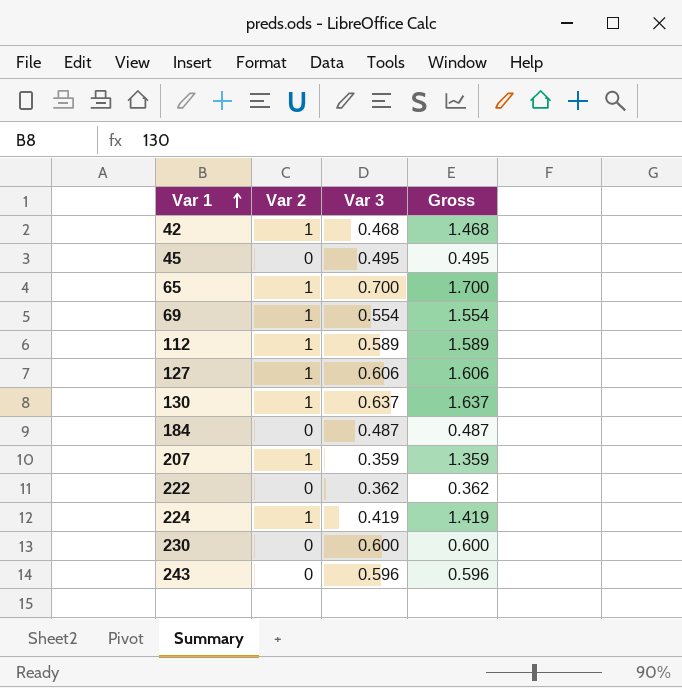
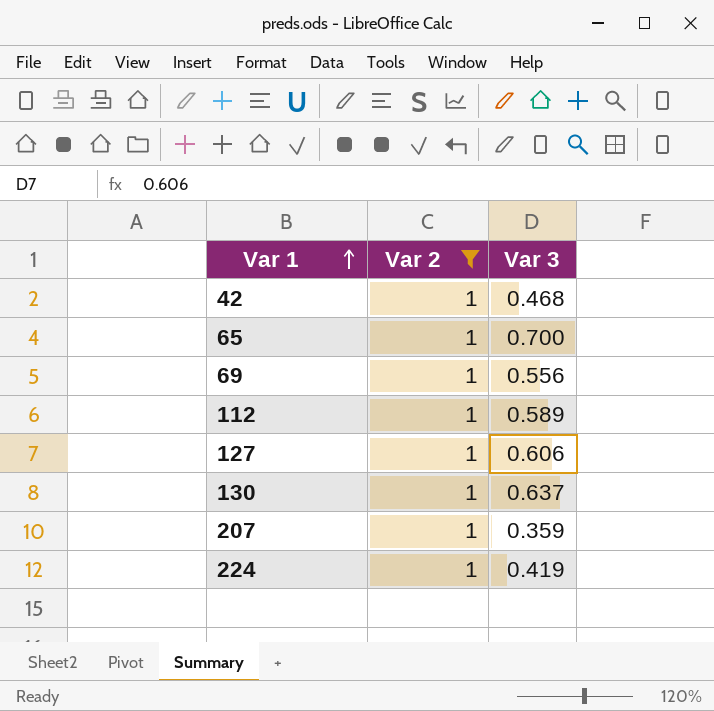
filter: none -> Var 2 = 1
column Gross | formula: [Var 2] + [Var 3] -> none
69 | Var 3: 0.554 -> 0.556

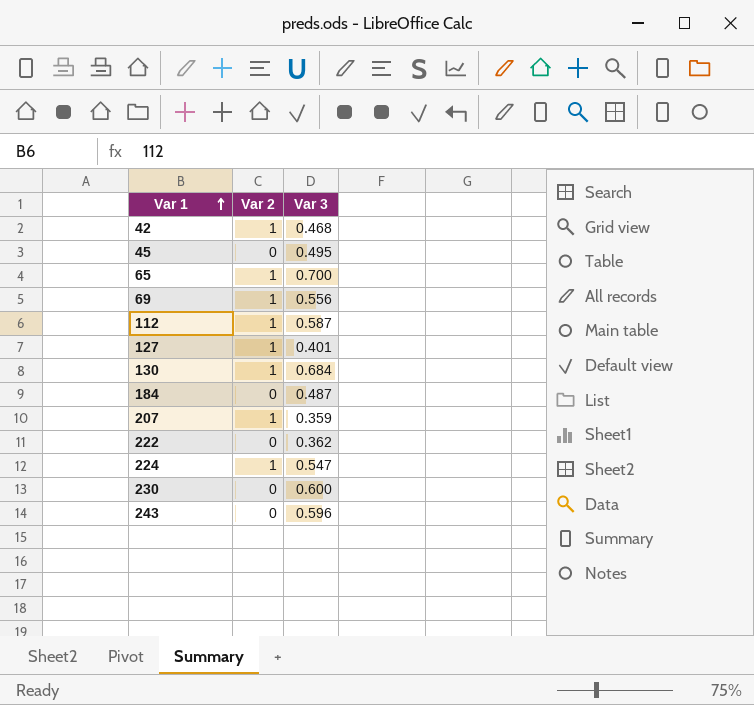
filter: Var 2 = 1 -> none
112 | Var 3: 0.589 -> 0.587
127 | Var 3: 0.606 -> 0.401
130 | Var 3: 0.637 -> 0.684
224 | Var 3: 0.419 -> 0.547

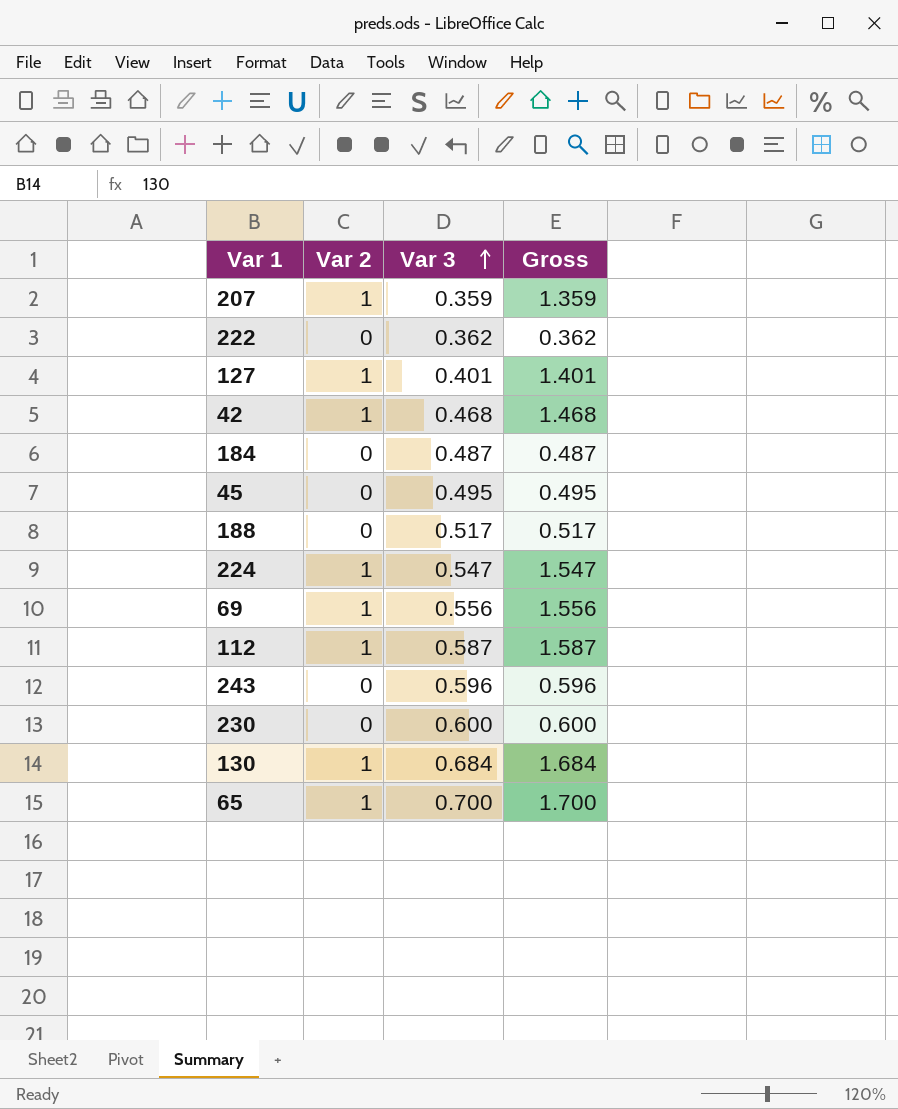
row order: Var 1 ascending -> Var 3 ascending
column Gross | formula: none -> [Var 2] + [Var 3]
row 188: none -> 0 | 0.517 | 0.517

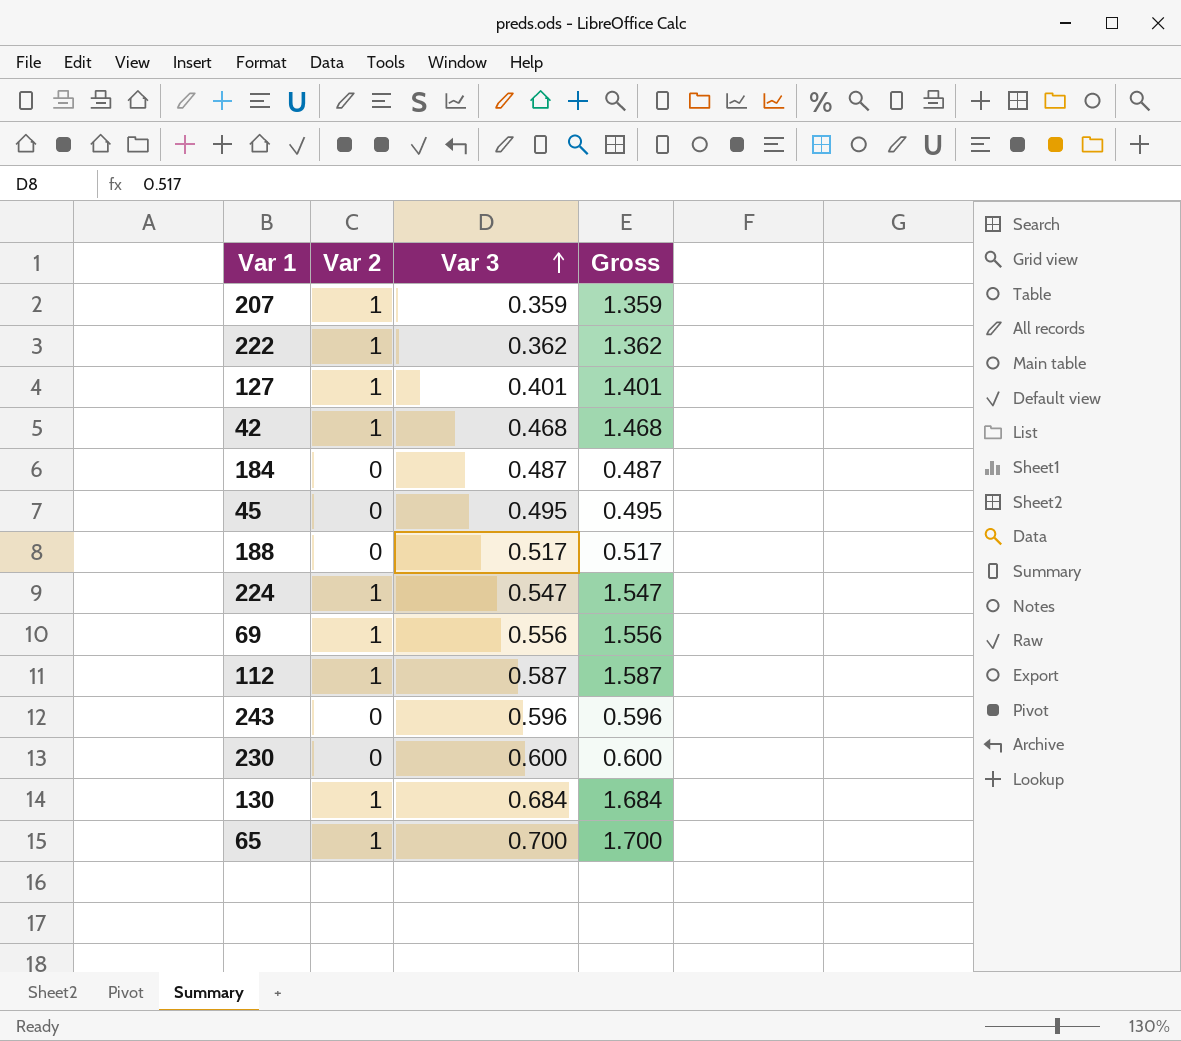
222 | Var 2: 0 -> 1
222 | Gross: 0.362 -> 1.362

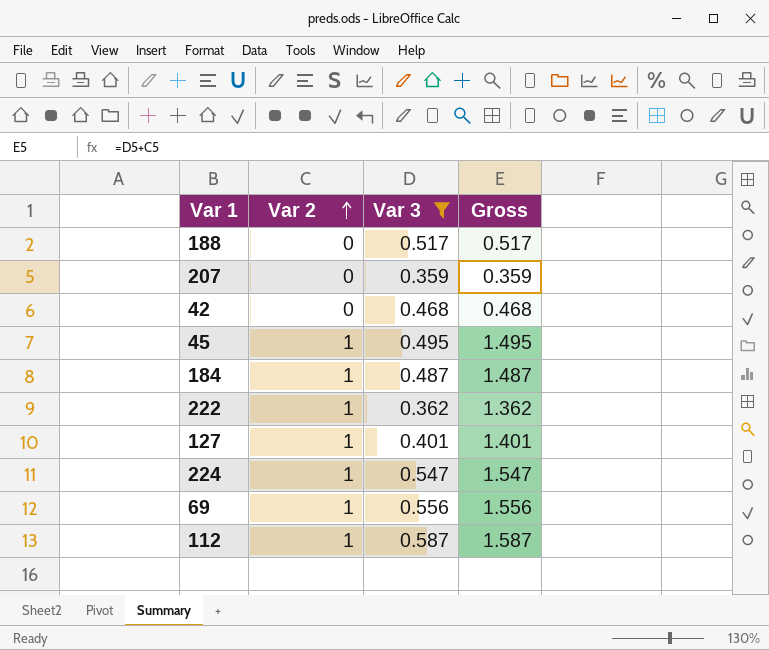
filter: none -> Var 3 <= 0.587
row order: Var 3 ascending -> Var 2 ascending
207 | Var 2: 1 -> 0
207 | Gross: 1.359 -> 0.359
42 | Var 2: 1 -> 0
42 | Gross: 1.468 -> 0.468
45 | Var 2: 0 -> 1
45 | Gross: 0.495 -> 1.495
184 | Var 2: 0 -> 1
184 | Gross: 0.487 -> 1.487

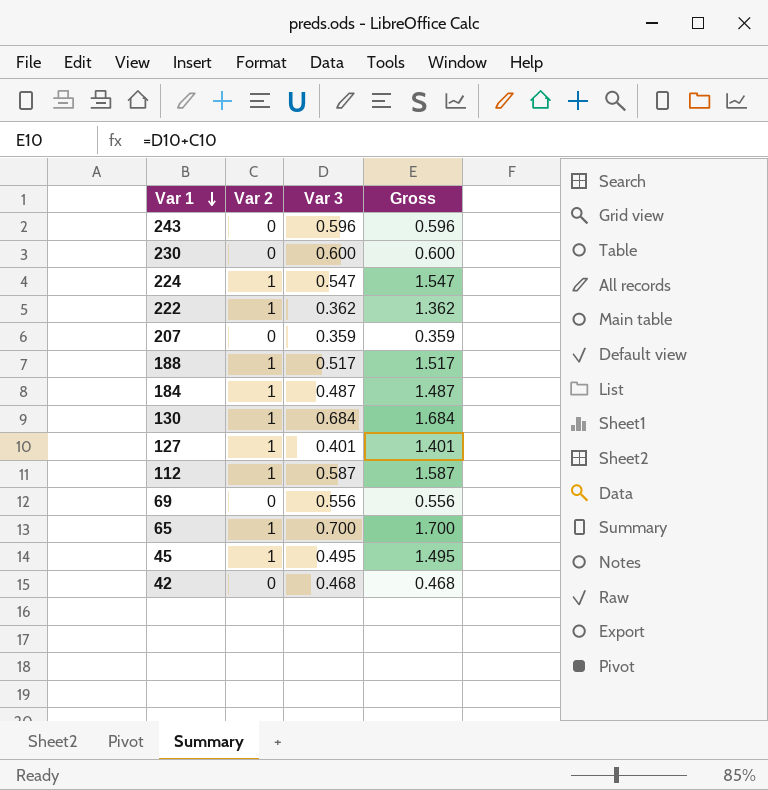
filter: Var 3 <= 0.587 -> none
row order: Var 2 ascending -> Var 1 descending
188 | Var 2: 0 -> 1
188 | Gross: 0.517 -> 1.517
69 | Var 2: 1 -> 0
69 | Gross: 1.556 -> 0.556

